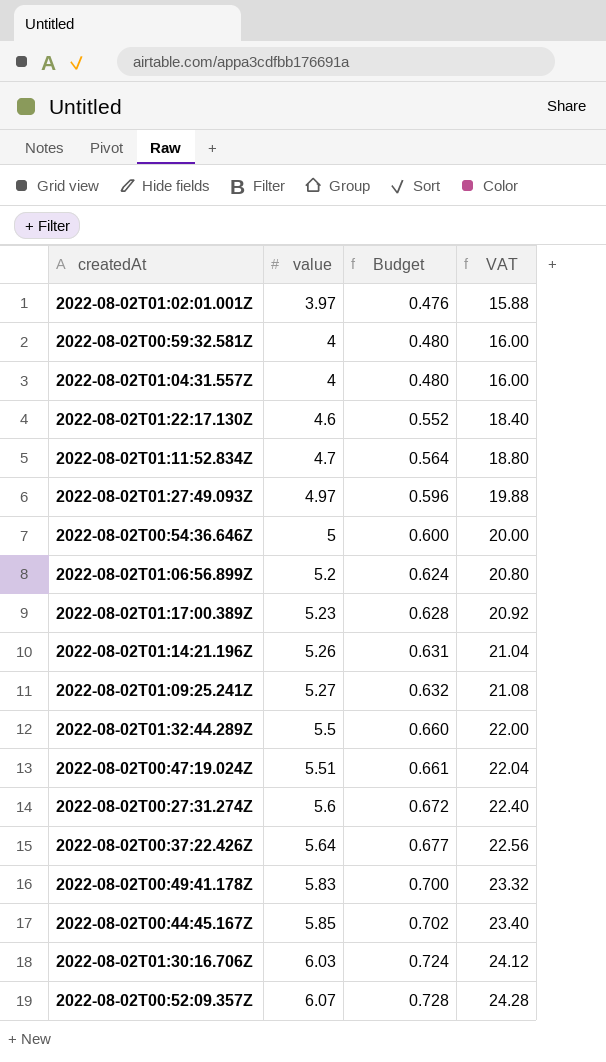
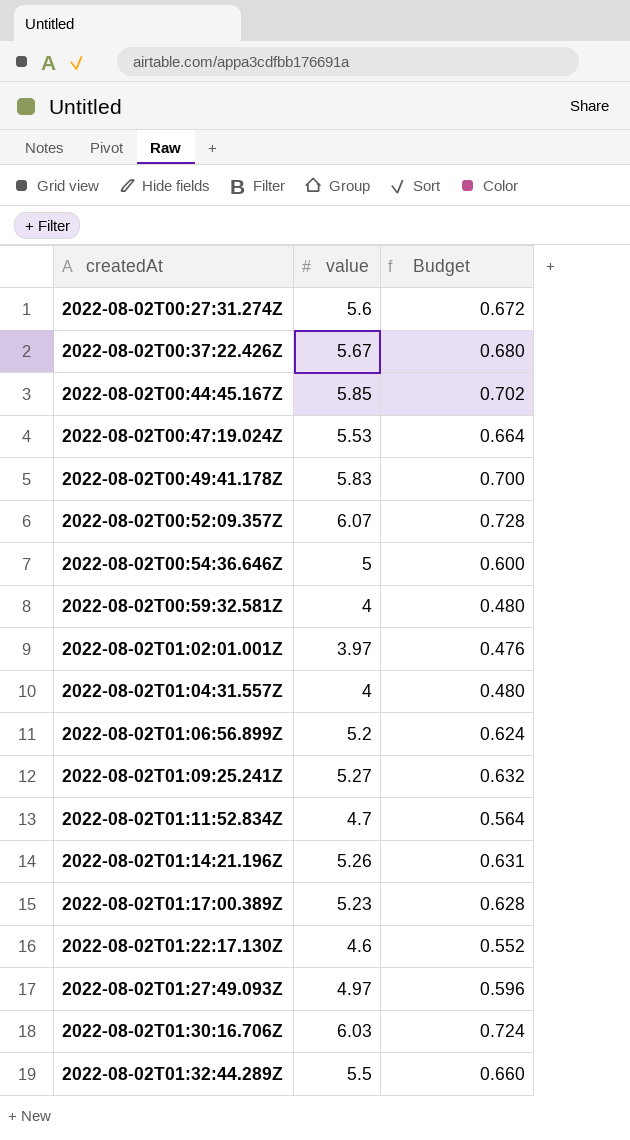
row order: value ascending -> createdAt ascending
column VAT | formula: [value] * 4 -> none
2022-08-02T00:37:22.426Z | value: 5.64 -> 5.67
2022-08-02T00:37:22.426Z | Budget: 0.677 -> 0.680
2022-08-02T00:47:19.024Z | value: 5.51 -> 5.53
2022-08-02T00:47:19.024Z | Budget: 0.661 -> 0.664

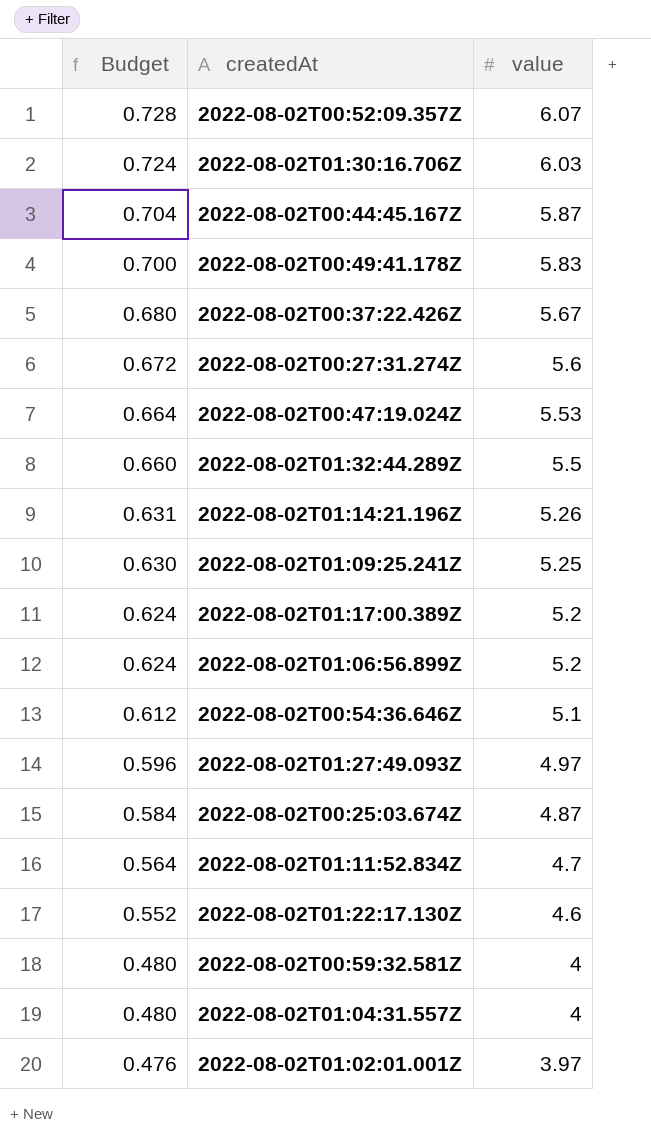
row order: createdAt ascending -> Budget descending
column Budget | position: 3 -> 1
2022-08-02T00:44:45.167Z | Budget: 0.702 -> 0.704
2022-08-02T00:44:45.167Z | value: 5.85 -> 5.87
2022-08-02T01:09:25.241Z | Budget: 0.632 -> 0.630
2022-08-02T01:09:25.241Z | value: 5.27 -> 5.25
2022-08-02T01:17:00.389Z | Budget: 0.628 -> 0.624
2022-08-02T01:17:00.389Z | value: 5.23 -> 5.2
2022-08-02T00:54:36.646Z | Budget: 0.600 -> 0.612
2022-08-02T00:54:36.646Z | value: 5 -> 5.1
row 2022-08-02T00:25:03.674Z: none -> 0.584 | 4.87

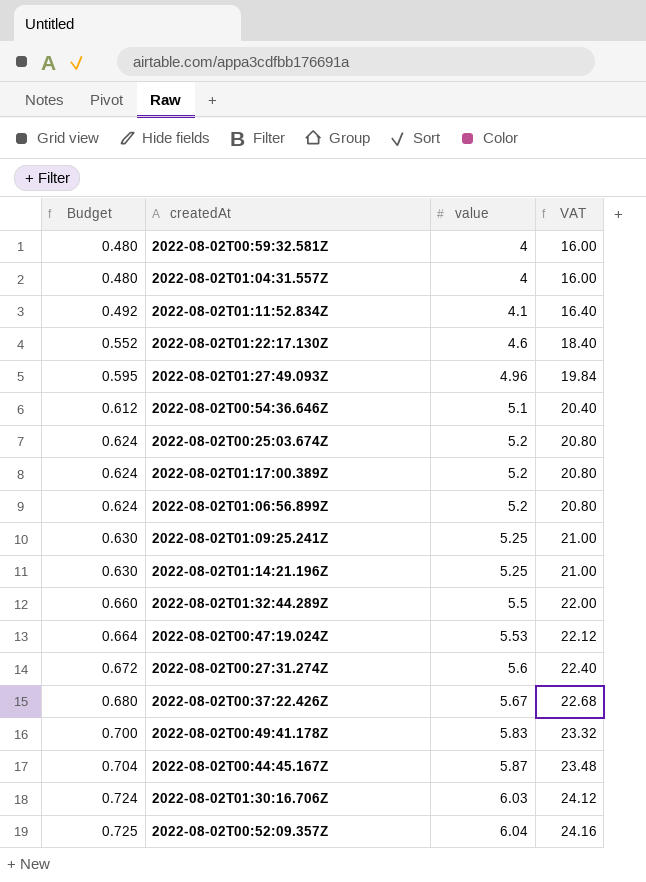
row order: Budget descending -> Budget ascending
column VAT | formula: none -> [value] * 4
row 2022-08-02T01:02:01.001Z: 0.476 | 3.97 -> none
2022-08-02T01:11:52.834Z | Budget: 0.564 -> 0.492
2022-08-02T01:11:52.834Z | value: 4.7 -> 4.1
2022-08-02T01:27:49.093Z | Budget: 0.596 -> 0.595
2022-08-02T01:27:49.093Z | value: 4.97 -> 4.96
2022-08-02T00:25:03.674Z | Budget: 0.584 -> 0.624
2022-08-02T00:25:03.674Z | value: 4.87 -> 5.2
2022-08-02T01:14:21.196Z | Budget: 0.631 -> 0.630
2022-08-02T01:14:21.196Z | value: 5.26 -> 5.25
2022-08-02T00:52:09.357Z | Budget: 0.728 -> 0.725
2022-08-02T00:52:09.357Z | value: 6.07 -> 6.04

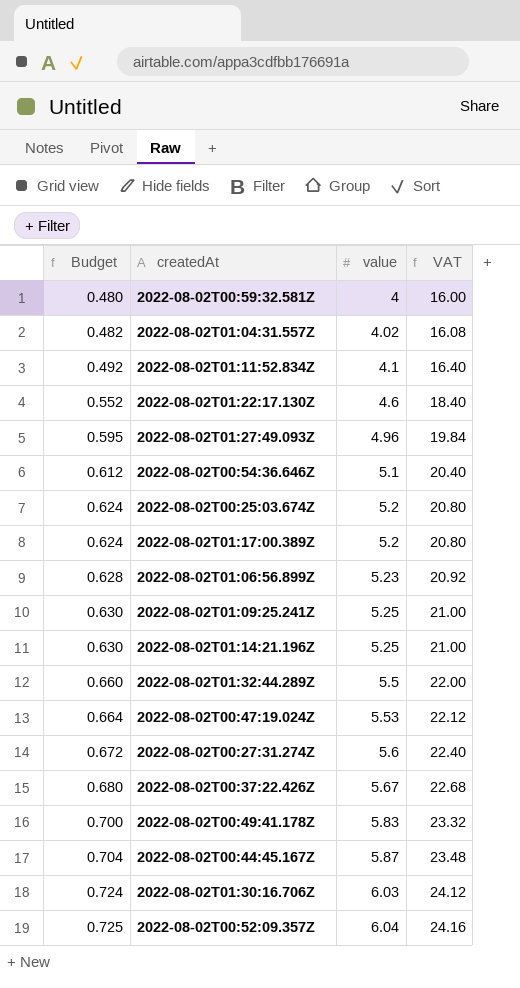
2022-08-02T01:04:31.557Z | Budget: 0.480 -> 0.482
2022-08-02T01:04:31.557Z | value: 4 -> 4.02
2022-08-02T01:04:31.557Z | VAT: 16.00 -> 16.08
2022-08-02T01:06:56.899Z | Budget: 0.624 -> 0.628
2022-08-02T01:06:56.899Z | value: 5.2 -> 5.23
2022-08-02T01:06:56.899Z | VAT: 20.80 -> 20.92

